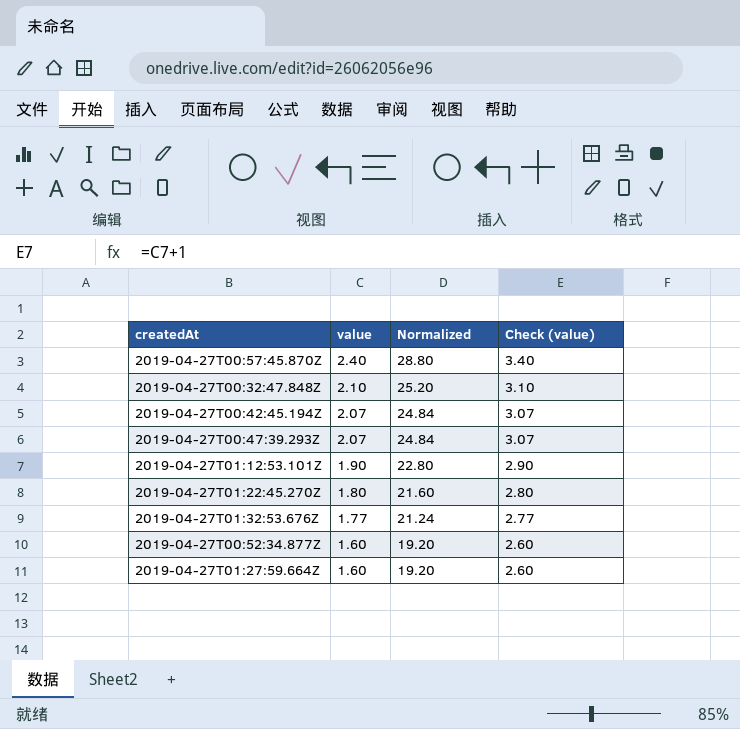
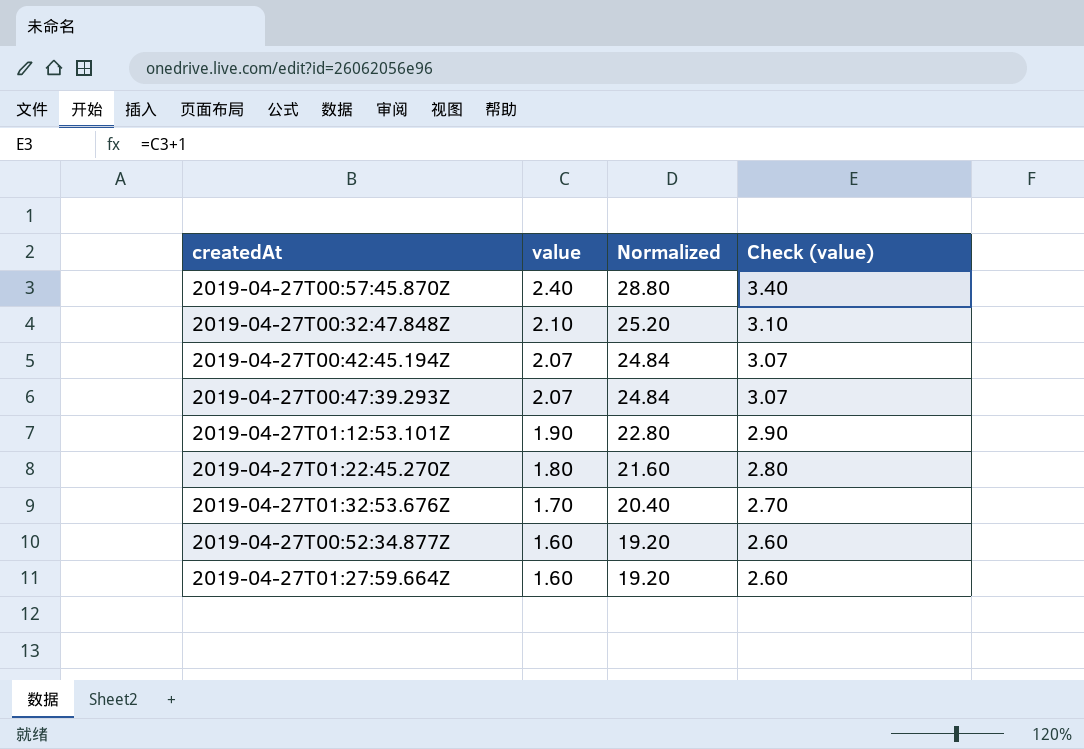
2019-04-27T01:32:53.676Z | value: 1.77 -> 1.70
2019-04-27T01:32:53.676Z | Normalized: 21.24 -> 20.40
2019-04-27T01:32:53.676Z | Check (value): 2.77 -> 2.70

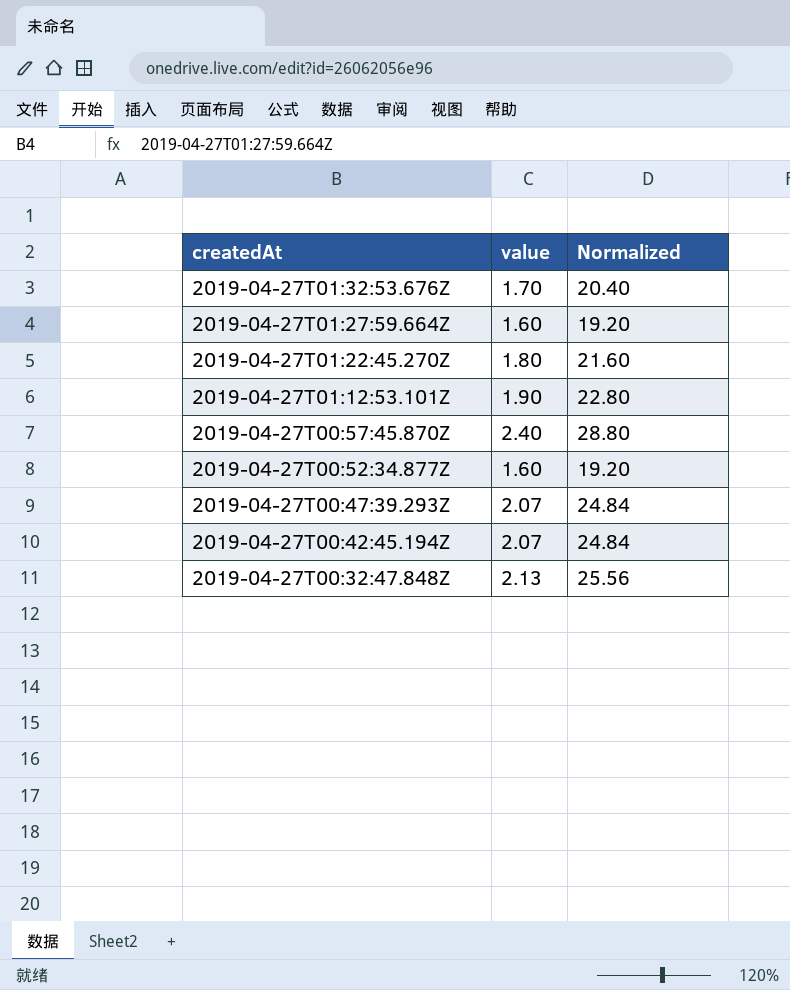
row order: value descending -> createdAt descending
column Check (value) | formula: [value] + 1 -> none
2019-04-27T00:32:47.848Z | value: 2.10 -> 2.13
2019-04-27T00:32:47.848Z | Normalized: 25.20 -> 25.56

